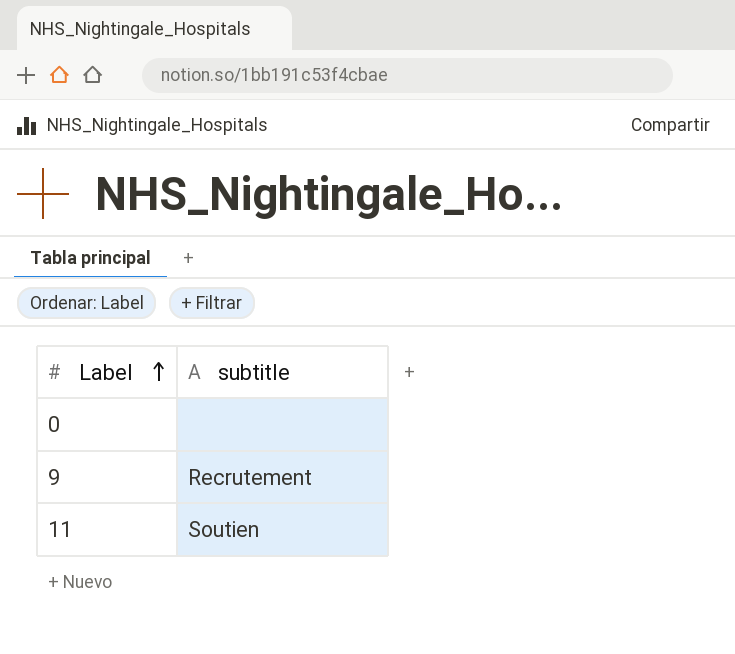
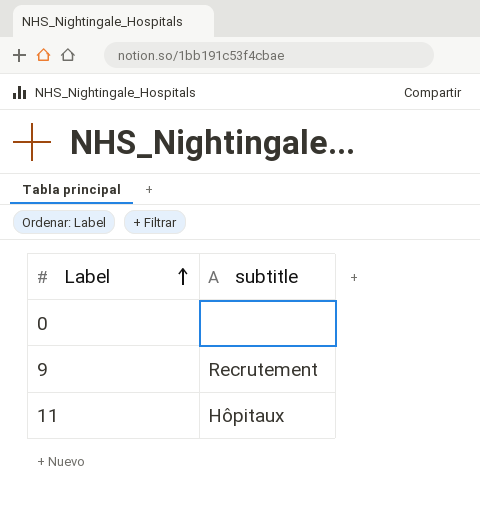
11 | subtitle: Soutien -> Hôpitaux

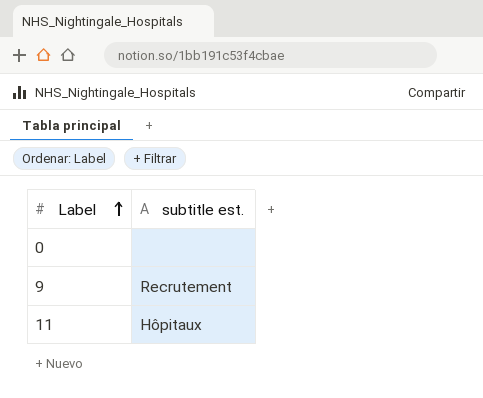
column name: subtitle -> subtitle est.

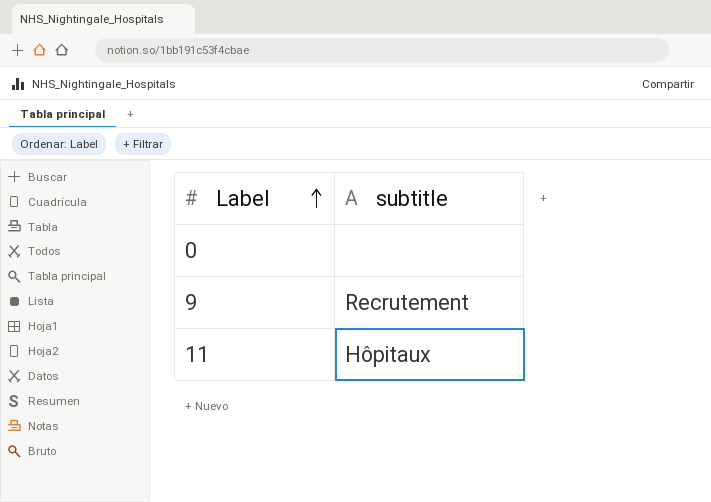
column name: subtitle est. -> subtitle

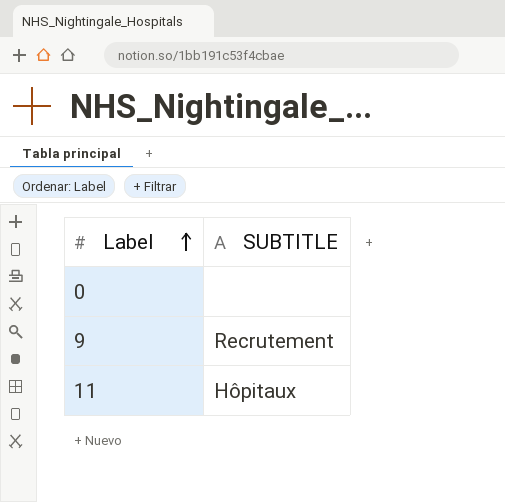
column name: subtitle -> SUBTITLE

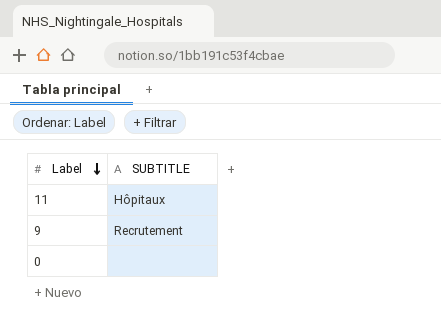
row order: Label ascending -> Label descending

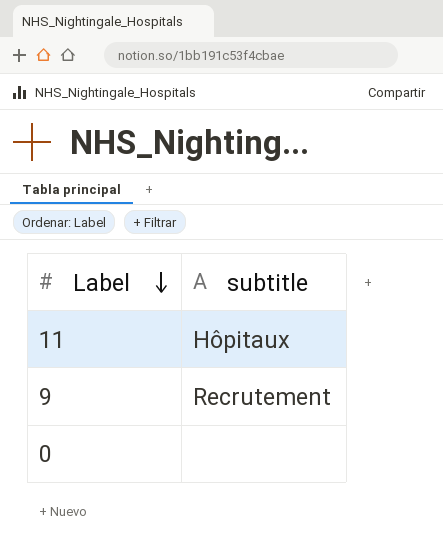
column name: SUBTITLE -> subtitle

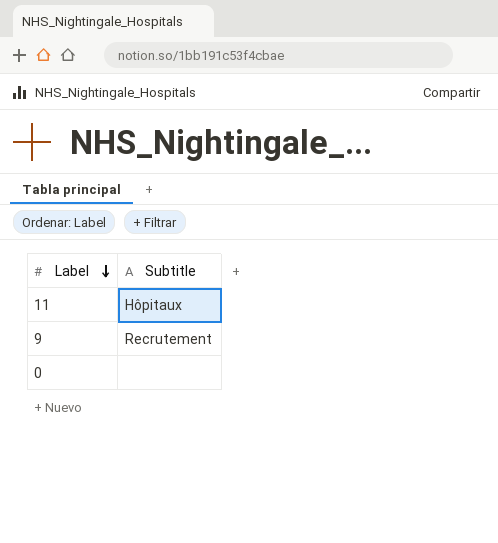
column name: subtitle -> Subtitle

